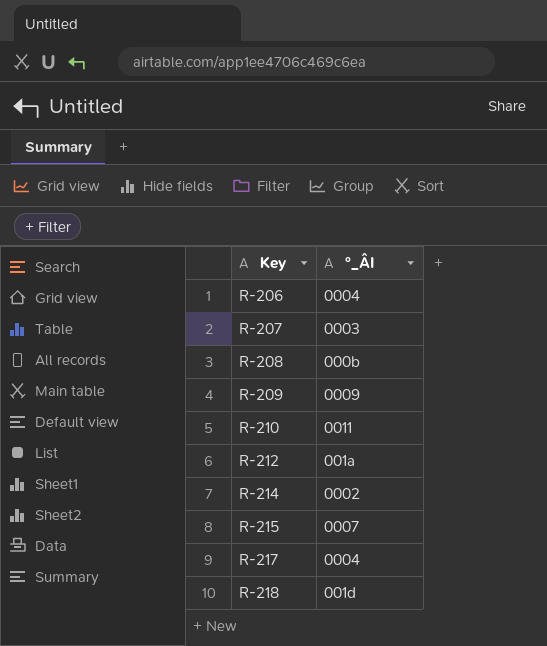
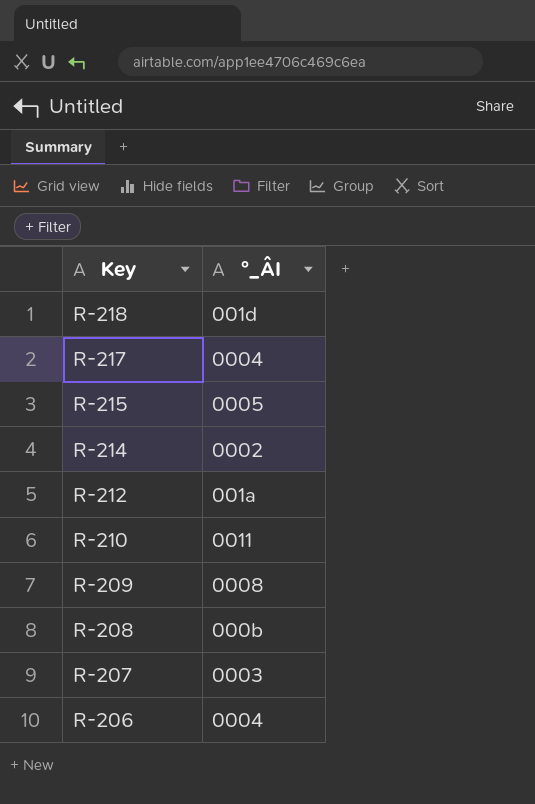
row order: Key ascending -> Key descending
R-215 | °_ÂI: 0007 -> 0005
R-209 | °_ÂI: 0009 -> 0008

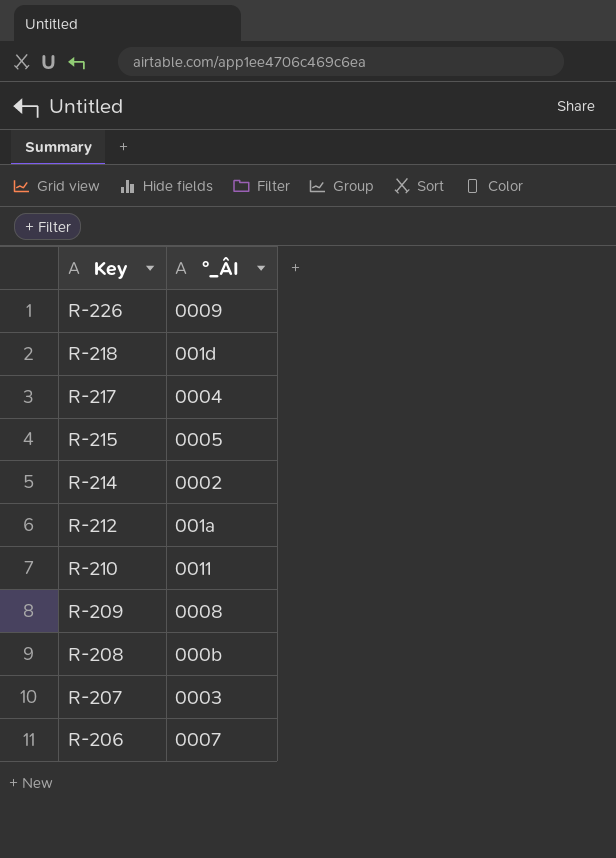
row R-226: none -> 0009
R-206 | °_ÂI: 0004 -> 0007

